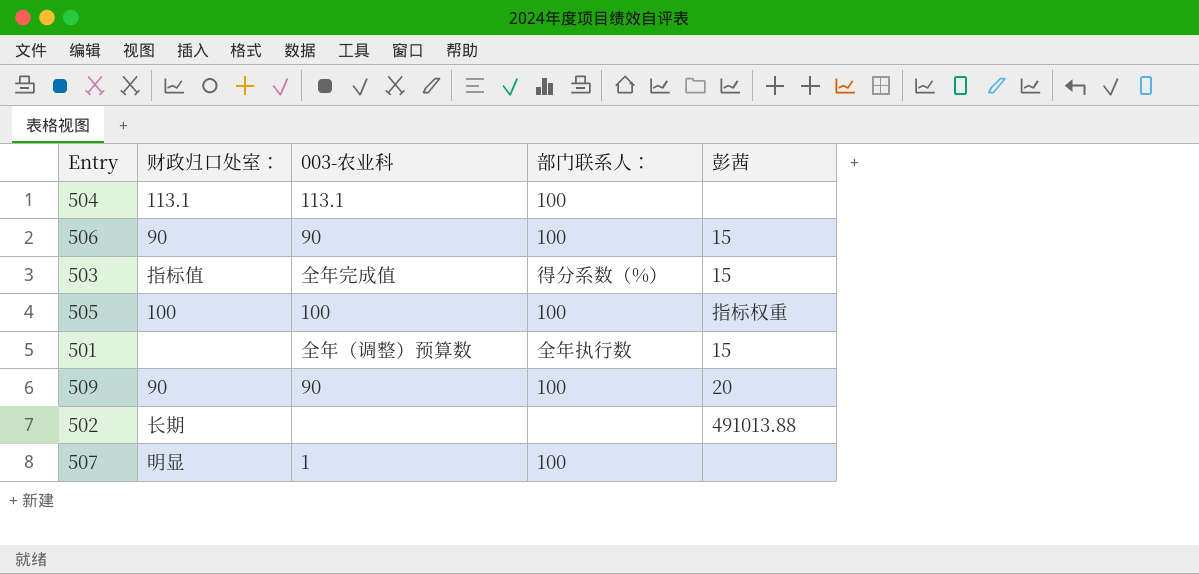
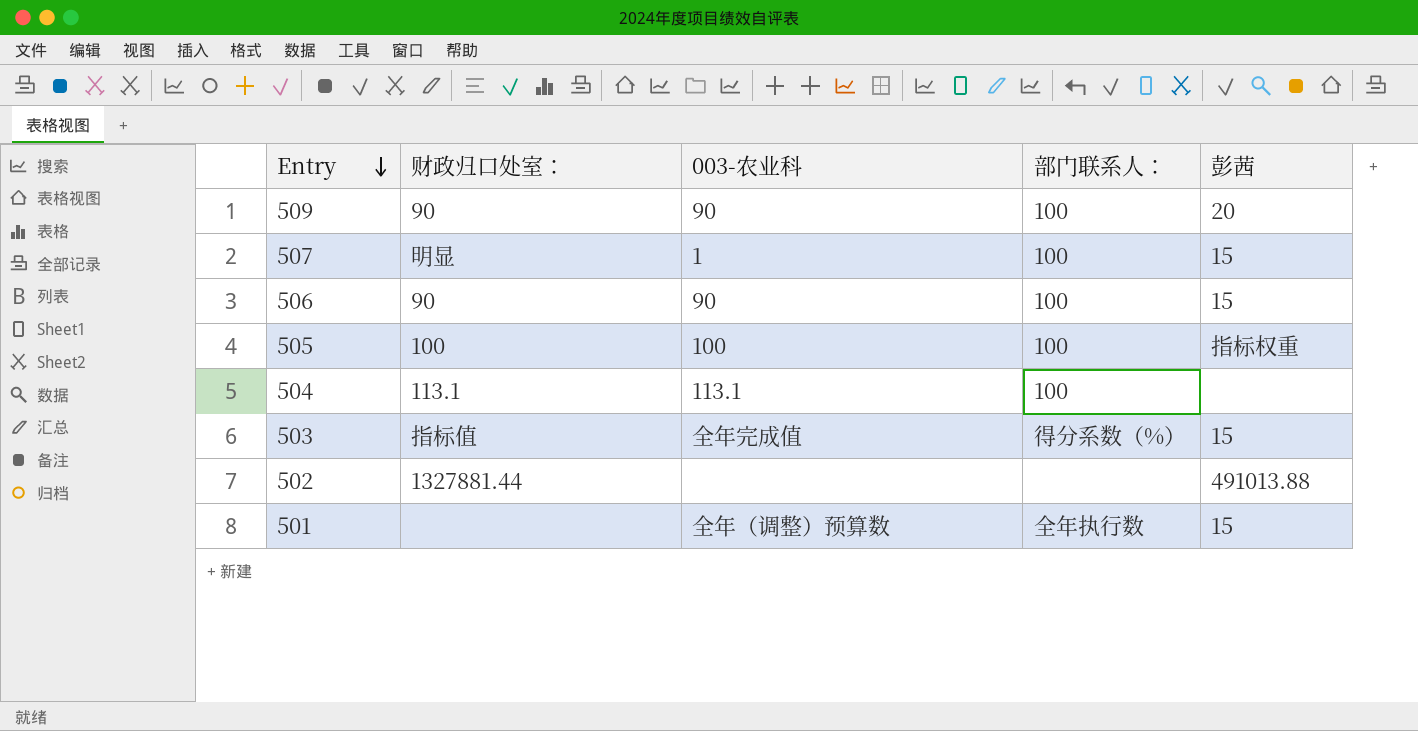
row order: none -> Entry descending
507 | 彭茜: none -> 15
502 | 财政归口处室：: 长期 -> 1327881.44

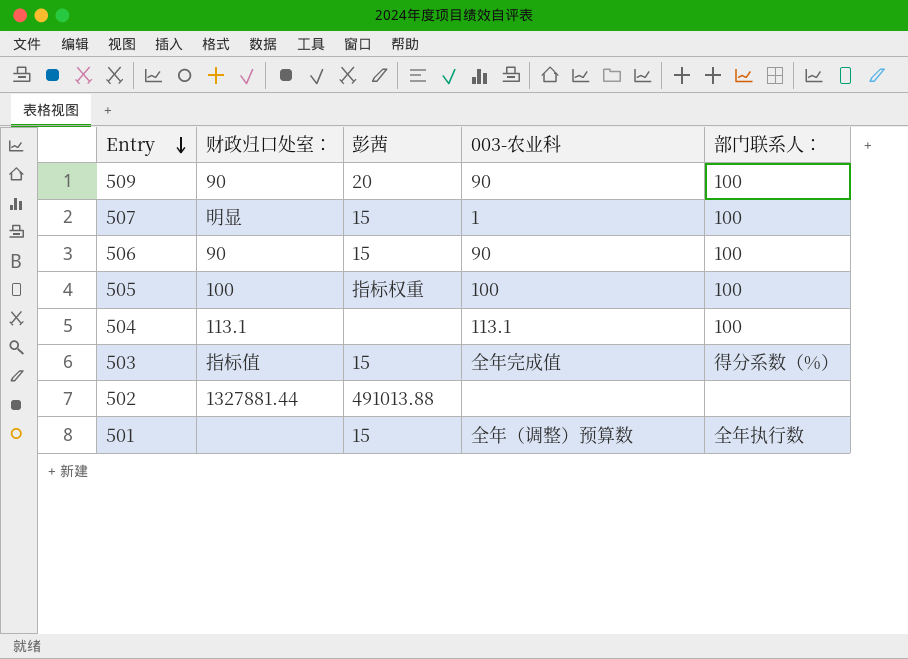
column 彭茜 | position: 5 -> 3

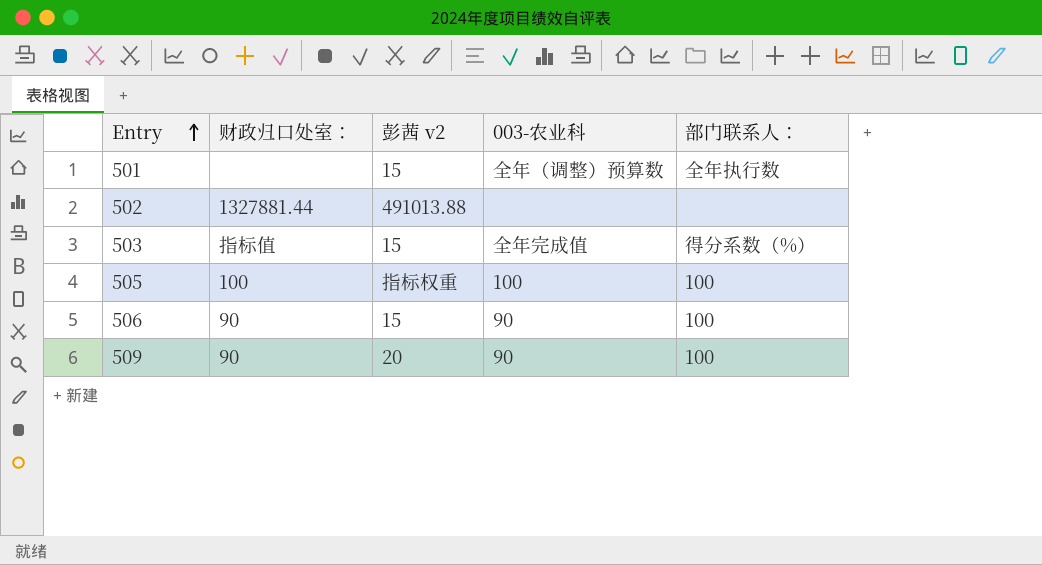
row order: Entry descending -> Entry ascending
column name: 彭茜 -> 彭茜 v2
row 507: 明显 | 15 | 1 | 100 -> none
row 504: 113.1 | none | 113.1 | 100 -> none

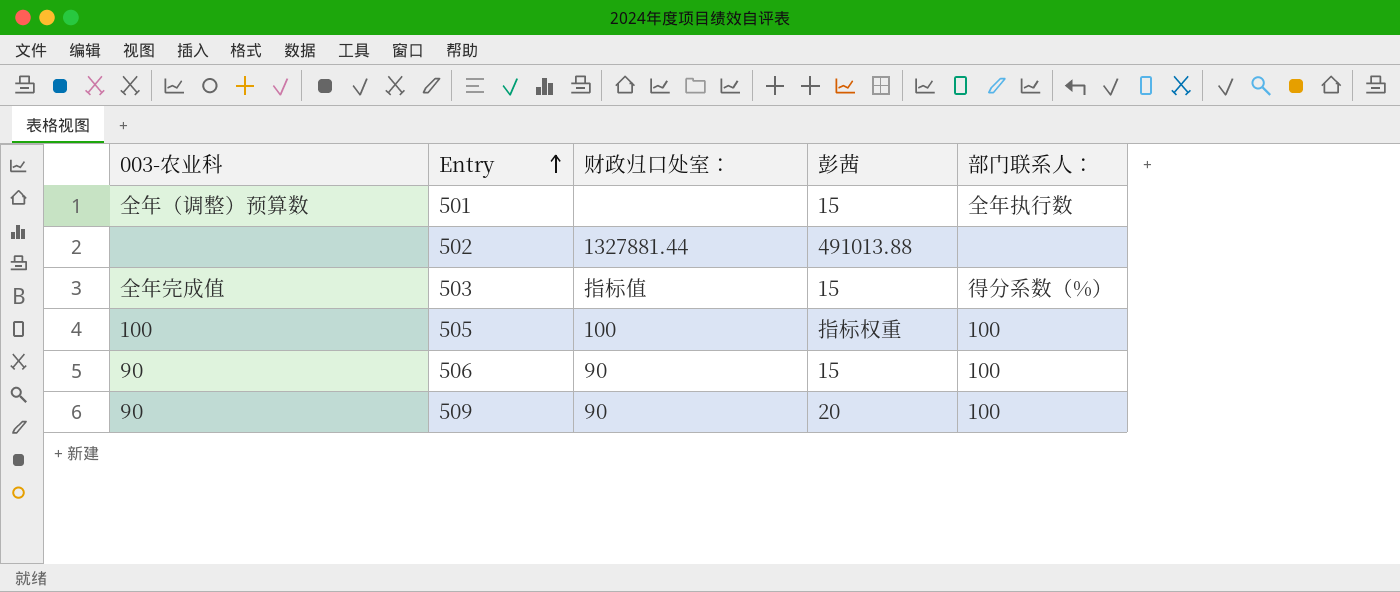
column 003-农业科 | position: 4 -> 1
column name: 彭茜 v2 -> 彭茜

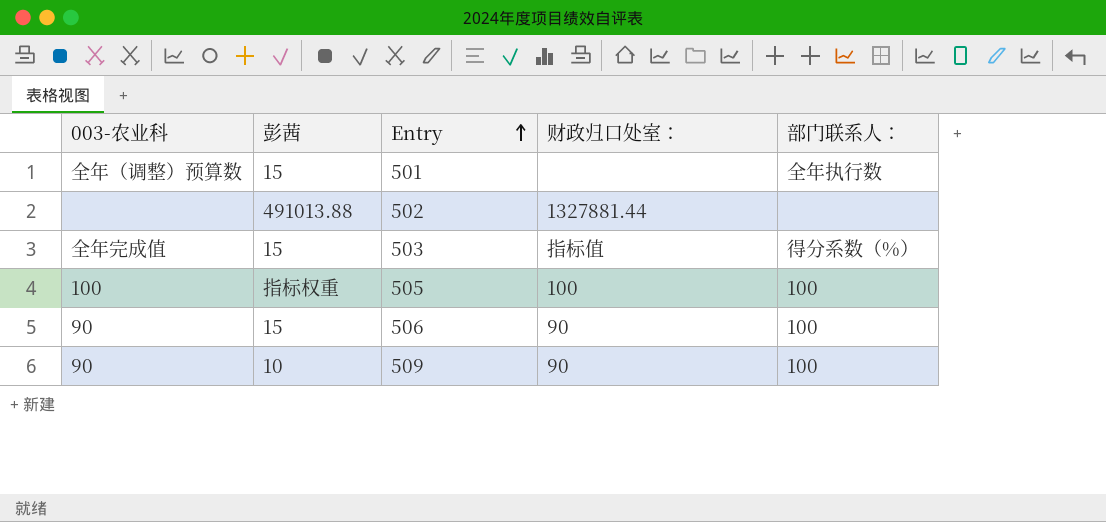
column 彭茜 | position: 4 -> 2
509 | 彭茜: 20 -> 10

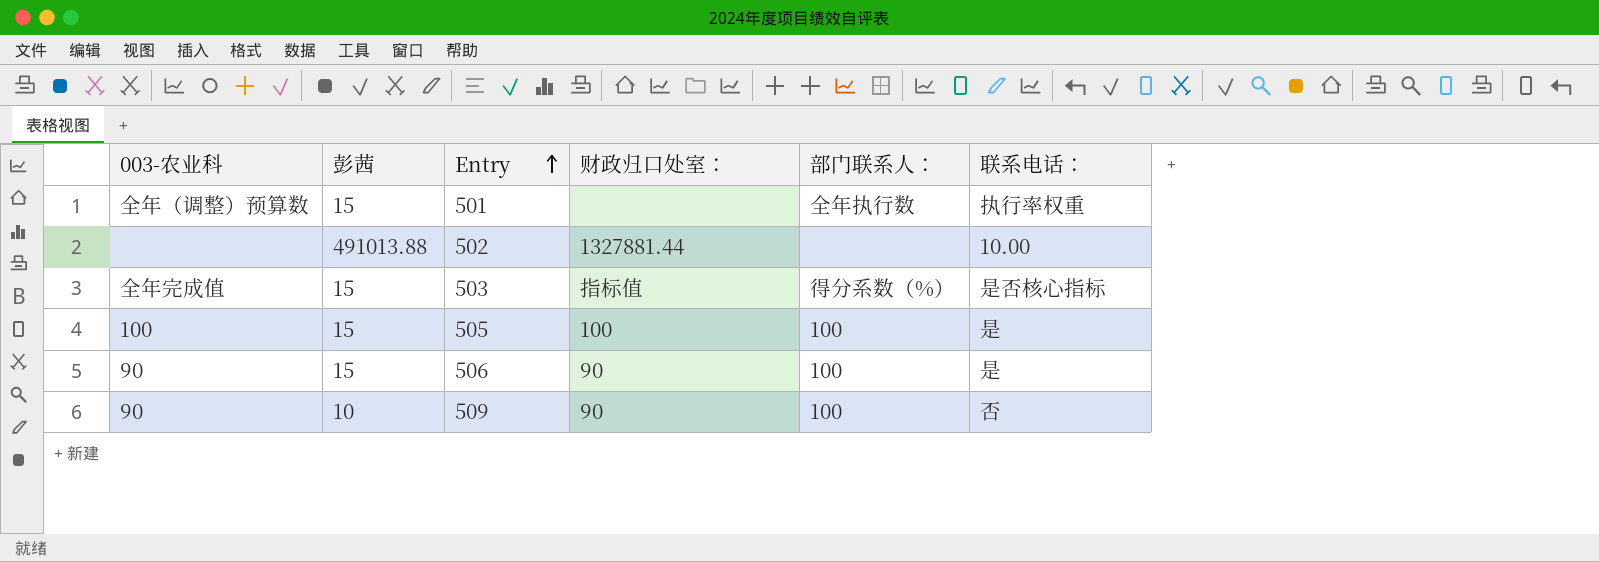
column 联系电话： | position: none -> 6
505 | 彭茜: 指标权重 -> 15

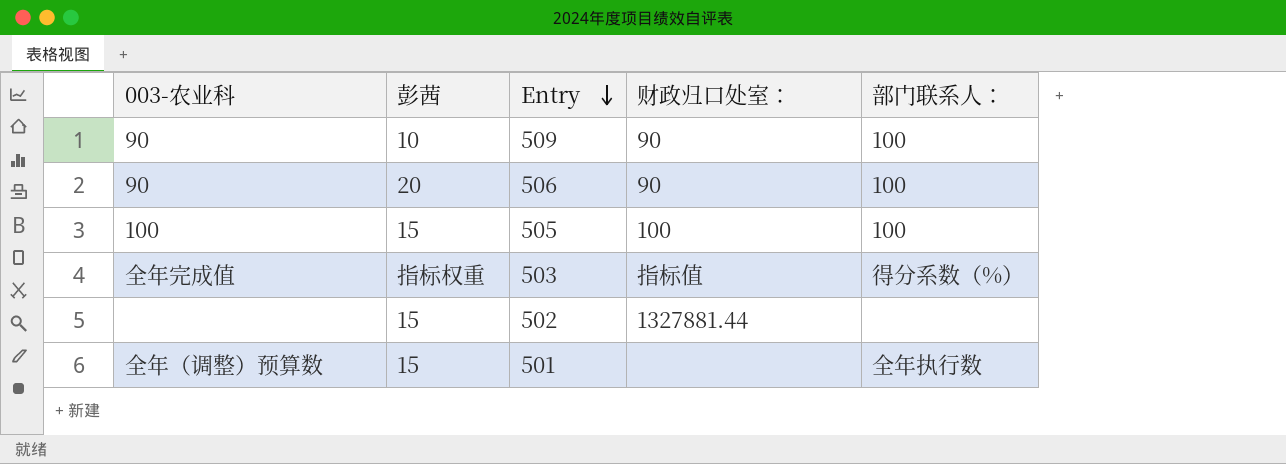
row order: Entry ascending -> Entry descending
column 联系电话： | position: 6 -> none
506 | 彭茜: 15 -> 20
503 | 彭茜: 15 -> 指标权重
502 | 彭茜: 491013.88 -> 15

